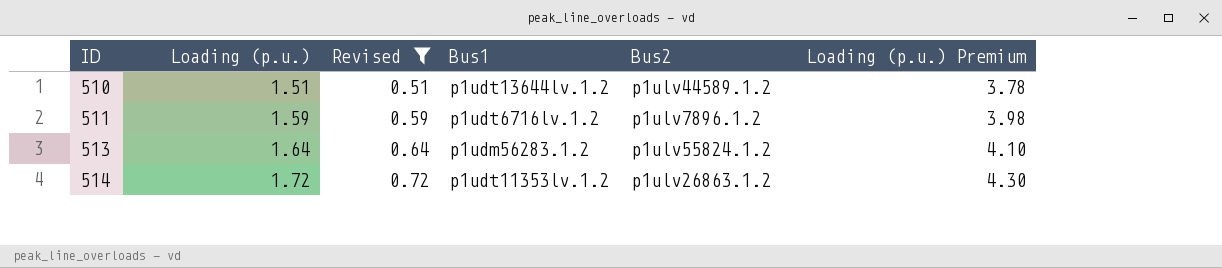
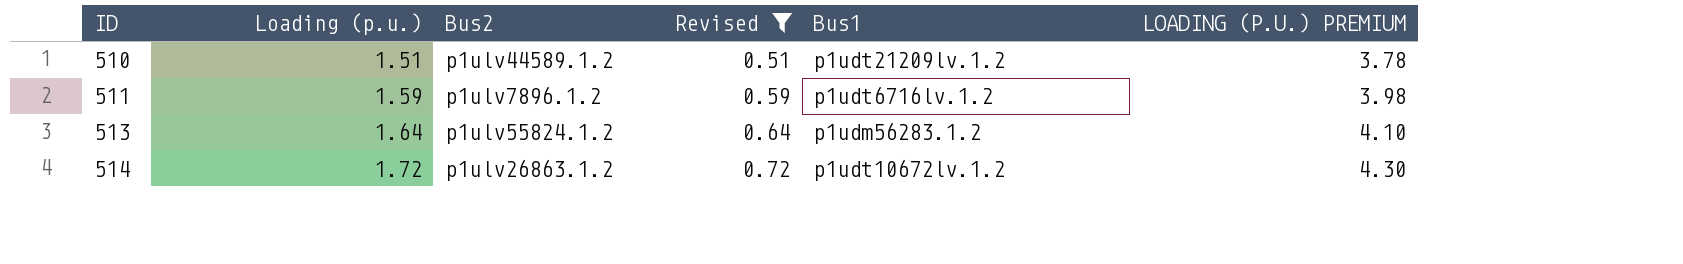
column Bus2 | position: 5 -> 3
column name: Loading (p.u.) Premium -> LOADING (P.U.) PREMIUM
510 | Bus1: p1udt13644lv.1.2 -> p1udt21209lv.1.2
514 | Bus1: p1udt11353lv.1.2 -> p1udt10672lv.1.2

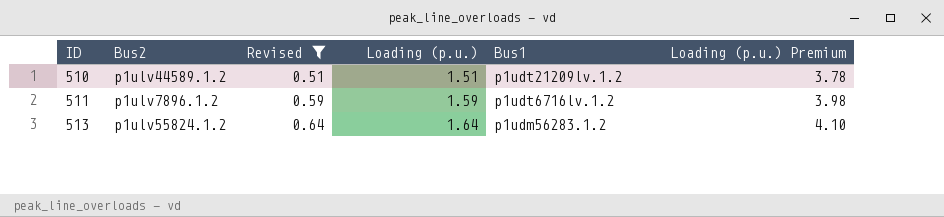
column Loading (p.u.) | position: 2 -> 4
column name: LOADING (P.U.) PREMIUM -> Loading (p.u.) Premium
row 514: 1.72 | p1ulv26863.1.2 | 0.72 | p1udt10672lv.1.2 | 4.30 -> none

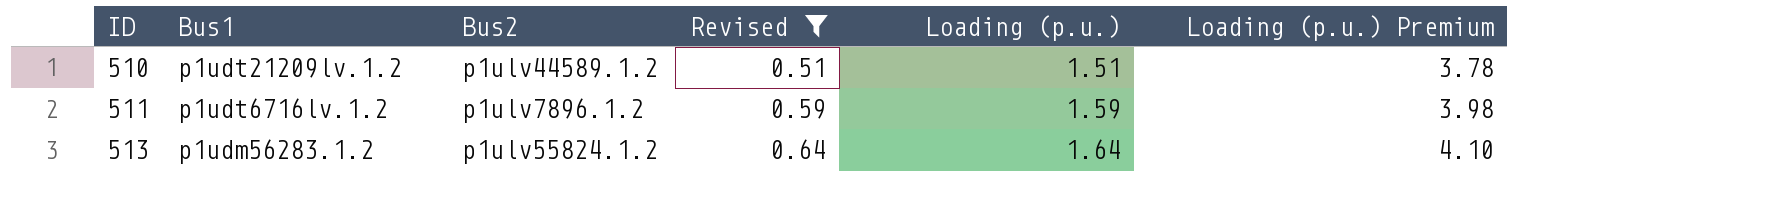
column Bus1 | position: 5 -> 2

